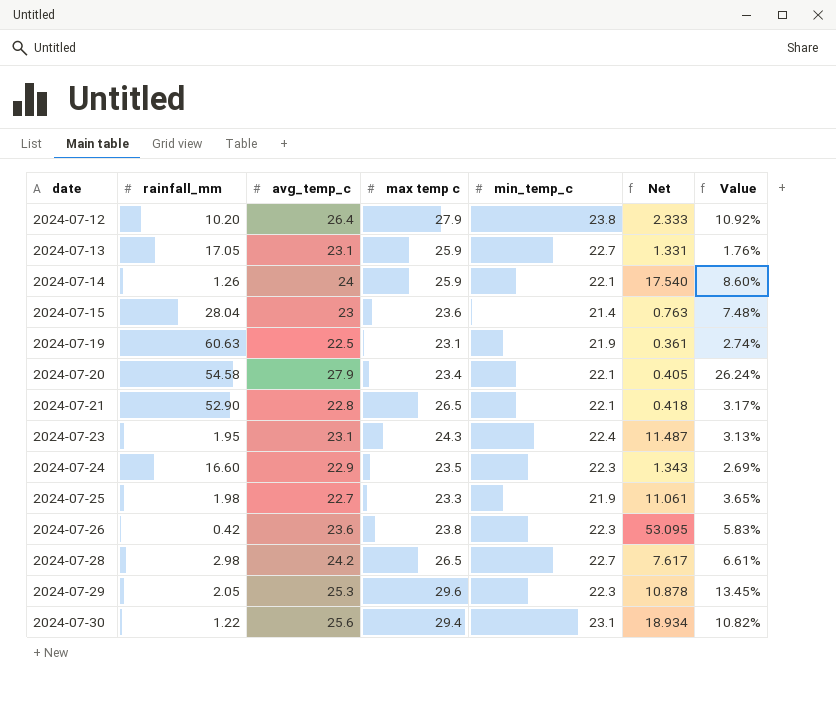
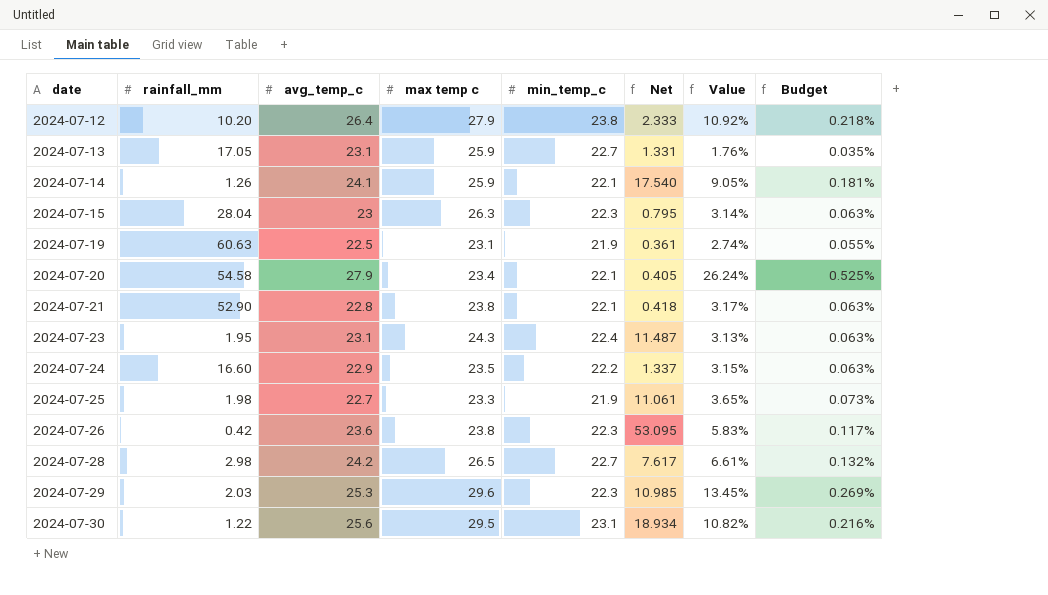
column Budget | formula: none -> [Value] * 0.02
2024-07-14 | avg_temp_c: 24 -> 24.1
2024-07-14 | Value: 8.60% -> 9.05%
2024-07-15 | max temp c: 23.6 -> 26.3
2024-07-15 | min_temp_c: 21.4 -> 22.3
2024-07-15 | Net: 0.763 -> 0.795
2024-07-15 | Value: 7.48% -> 3.14%
2024-07-21 | max temp c: 26.5 -> 23.8
2024-07-24 | min_temp_c: 22.3 -> 22.2
2024-07-24 | Net: 1.343 -> 1.337
2024-07-24 | Value: 2.69% -> 3.15%
2024-07-29 | rainfall_mm: 2.05 -> 2.03
2024-07-29 | Net: 10.878 -> 10.985
2024-07-30 | max temp c: 29.4 -> 29.5

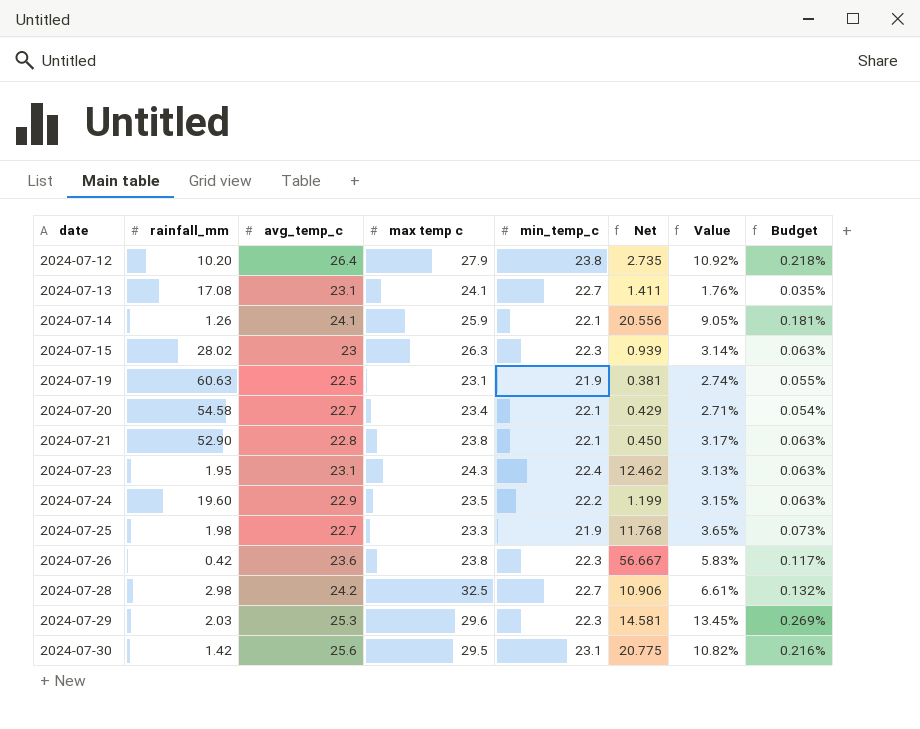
column Net | formula: [min_temp_c] / [rainfall_mm] -> [max temp c] / [rainfall_mm]
2024-07-13 | rainfall_mm: 17.05 -> 17.08
2024-07-13 | max temp c: 25.9 -> 24.1
2024-07-15 | rainfall_mm: 28.04 -> 28.02
2024-07-20 | avg_temp_c: 27.9 -> 22.7
2024-07-20 | Value: 26.24% -> 2.71%
2024-07-20 | Budget: 0.525% -> 0.054%
2024-07-24 | rainfall_mm: 16.60 -> 19.60
2024-07-28 | max temp c: 26.5 -> 32.5
2024-07-30 | rainfall_mm: 1.22 -> 1.42

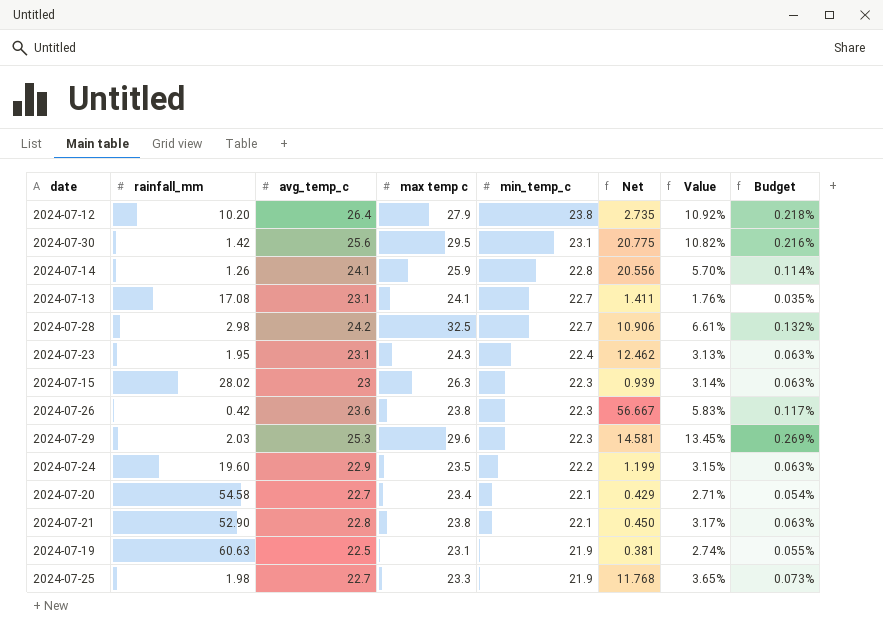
row order: date ascending -> min_temp_c descending
2024-07-14 | min_temp_c: 22.1 -> 22.8
2024-07-14 | Value: 9.05% -> 5.70%
2024-07-14 | Budget: 0.181% -> 0.114%

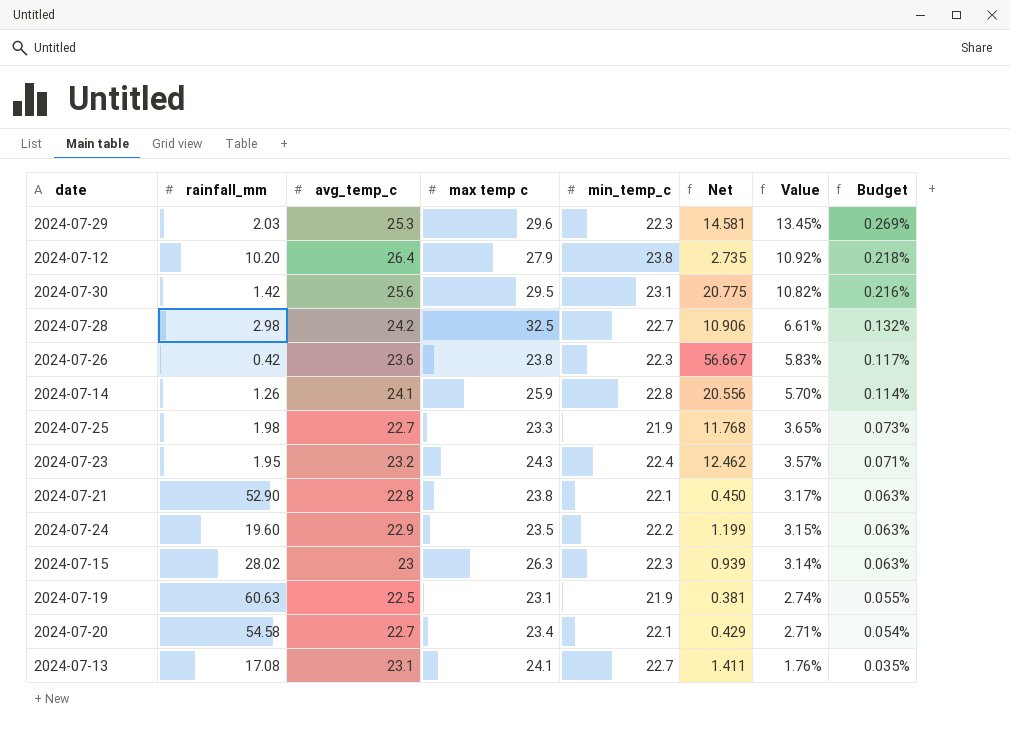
row order: min_temp_c descending -> Value descending
2024-07-23 | avg_temp_c: 23.1 -> 23.2
2024-07-23 | Value: 3.13% -> 3.57%
2024-07-23 | Budget: 0.063% -> 0.071%

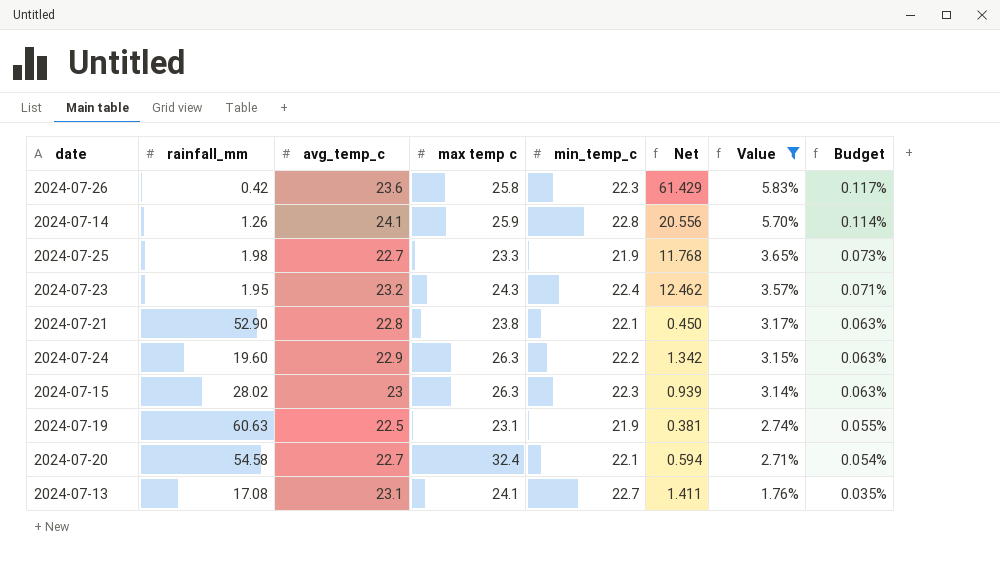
filter: none -> Value <= 5.83%
2024-07-26 | max temp c: 23.8 -> 25.8
2024-07-26 | Net: 56.667 -> 61.429
2024-07-24 | max temp c: 23.5 -> 26.3
2024-07-24 | Net: 1.199 -> 1.342
2024-07-20 | max temp c: 23.4 -> 32.4
2024-07-20 | Net: 0.429 -> 0.594

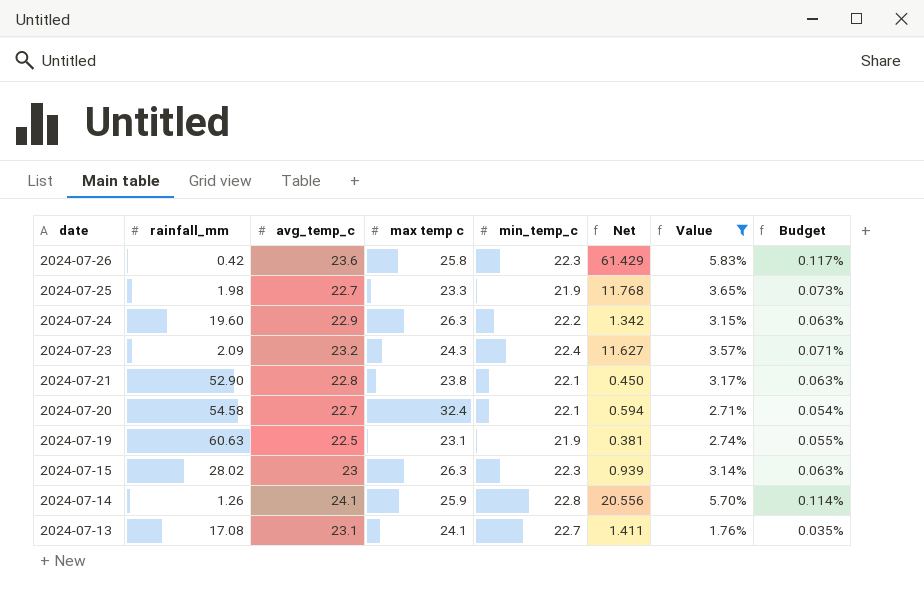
row order: Value descending -> date descending
2024-07-23 | rainfall_mm: 1.95 -> 2.09
2024-07-23 | Net: 12.462 -> 11.627

